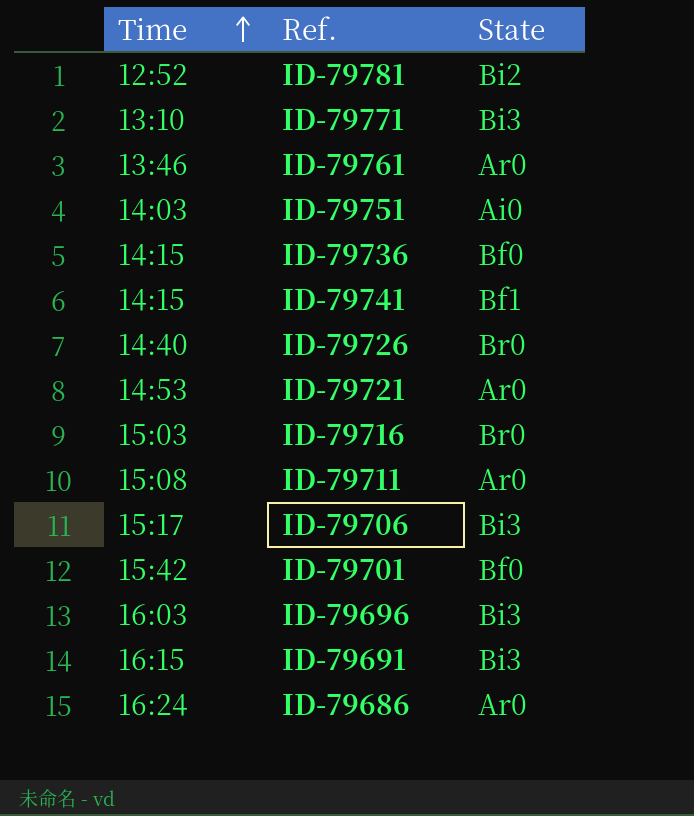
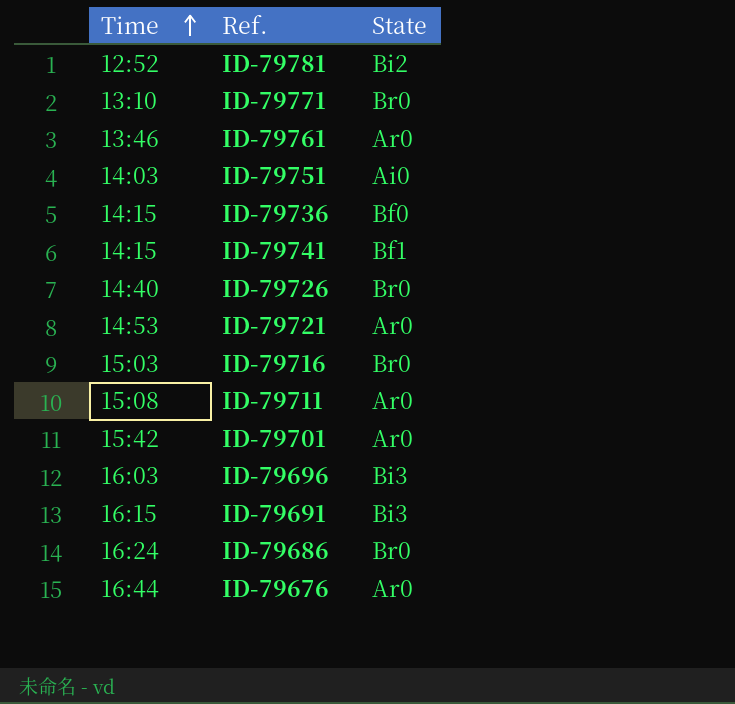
row ID-79706: 15:17 | Bi3 -> none
ID-79771 | State: Bi3 -> Br0
ID-79701 | State: Bf0 -> Ar0
ID-79686 | State: Ar0 -> Br0
row ID-79676: none -> 16:44 | Ar0

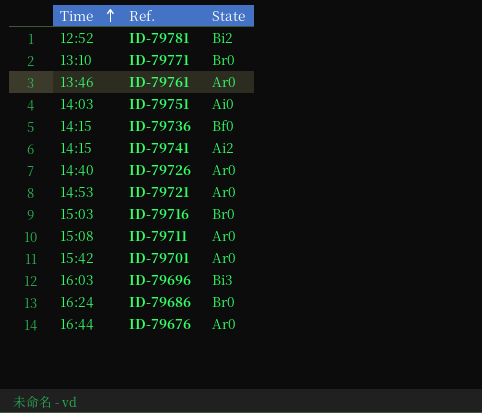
row ID-79691: 16:15 | Bi3 -> none
ID-79741 | State: Bf1 -> Ai2
ID-79726 | State: Br0 -> Ar0

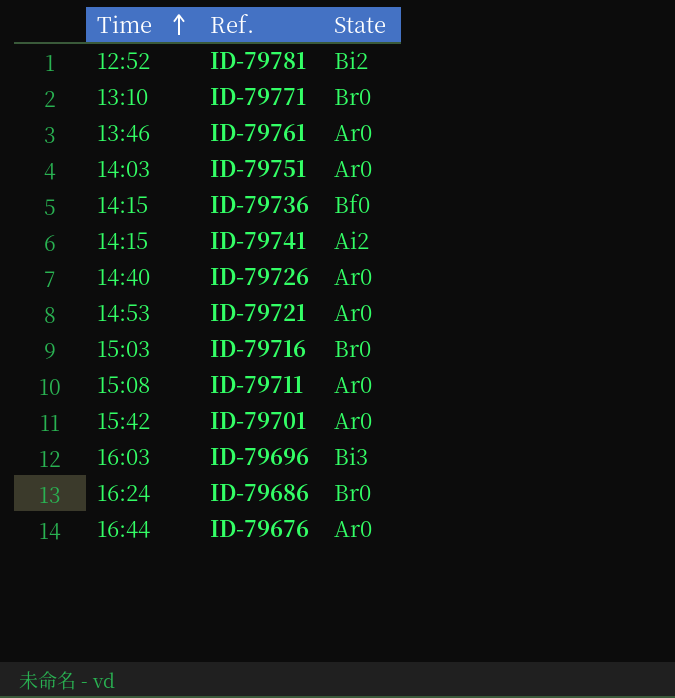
ID-79751 | State: Ai0 -> Ar0

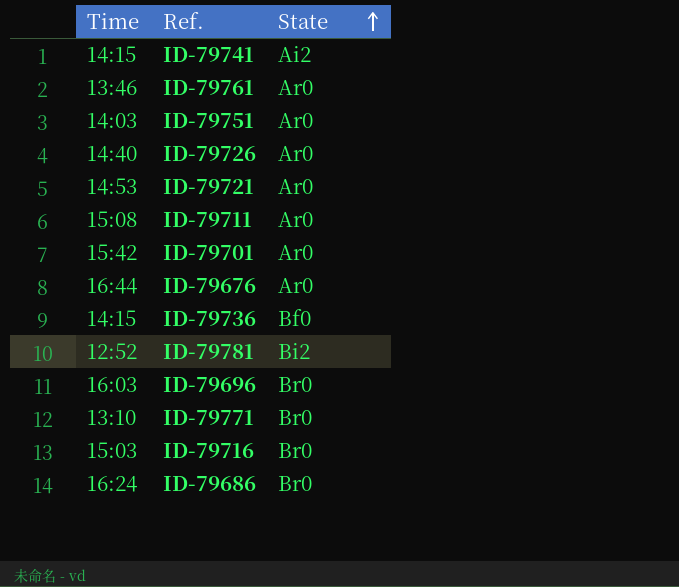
row order: Time ascending -> State ascending
ID-79696 | State: Bi3 -> Br0

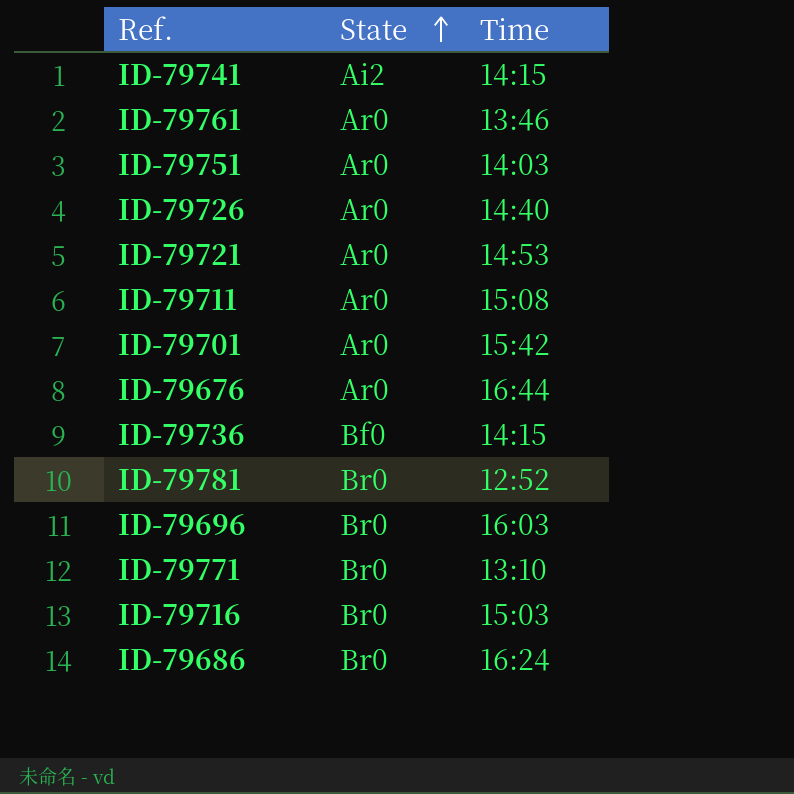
column Time | position: 1 -> 3
ID-79781 | State: Bi2 -> Br0

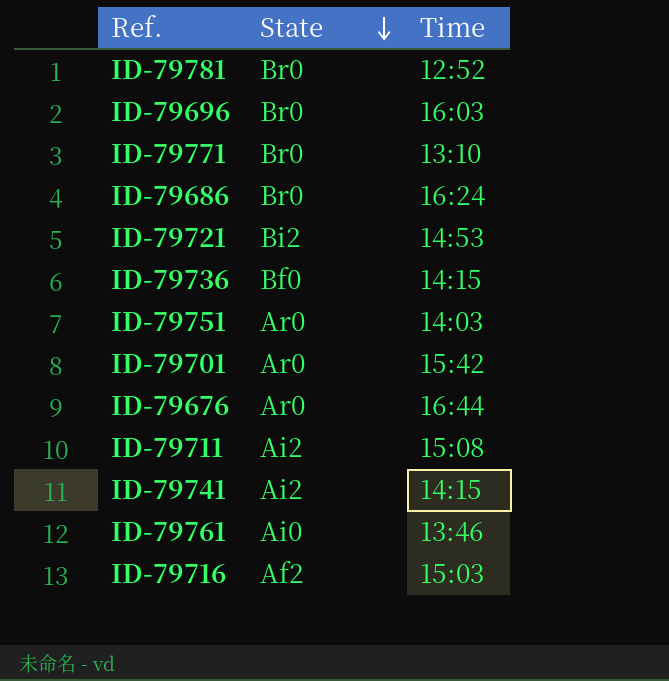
row order: State ascending -> State descending
row ID-79726: Ar0 | 14:40 -> none
ID-79721 | State: Ar0 -> Bi2
ID-79711 | State: Ar0 -> Ai2
ID-79761 | State: Ar0 -> Ai0
ID-79716 | State: Br0 -> Af2

